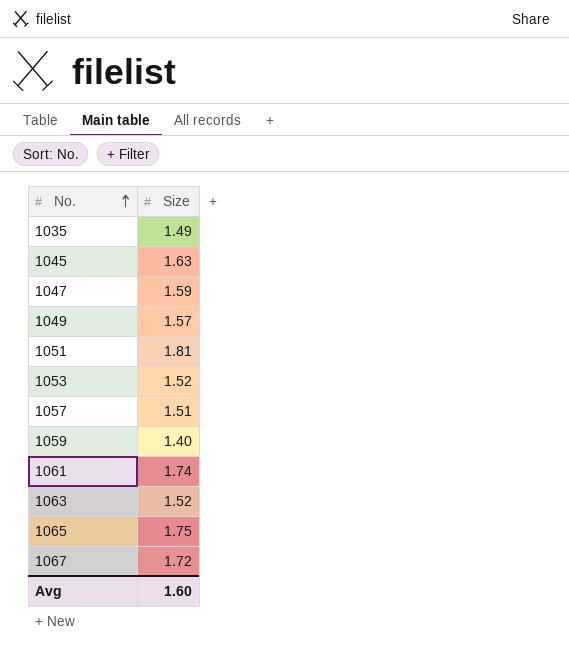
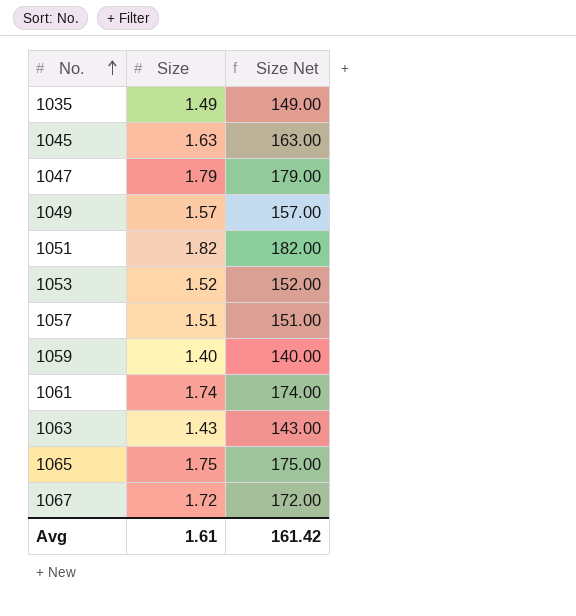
column Size Net | formula: none -> [Size] * 100
1047 | Size: 1.59 -> 1.79
1051 | Size: 1.81 -> 1.82
1063 | Size: 1.52 -> 1.43
Avg | Size: 1.60 -> 1.61

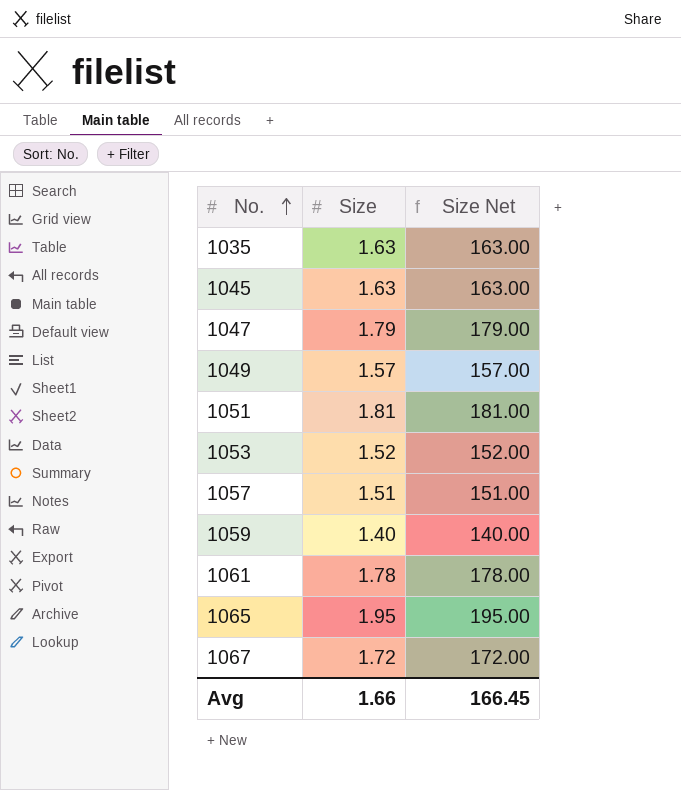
row 1063: 1.43 | 143.00 -> none
1035 | Size: 1.49 -> 1.63
1035 | Size Net: 149.00 -> 163.00
1051 | Size: 1.82 -> 1.81
1051 | Size Net: 182.00 -> 181.00
1061 | Size: 1.74 -> 1.78
1061 | Size Net: 174.00 -> 178.00
1065 | Size: 1.75 -> 1.95
1065 | Size Net: 175.00 -> 195.00
Avg | Size: 1.61 -> 1.66
Avg | Size Net: 161.42 -> 166.45

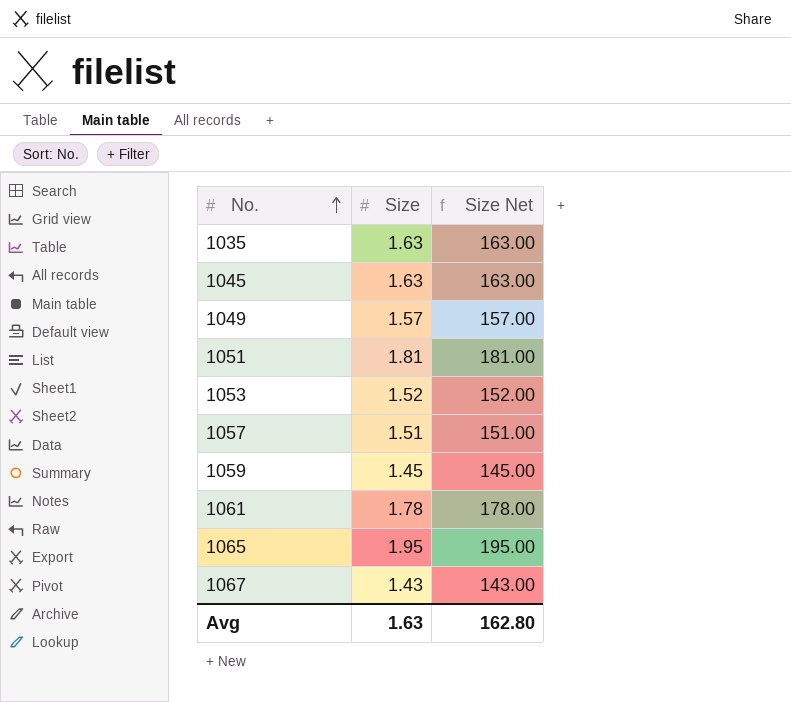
row 1047: 1.79 | 179.00 -> none
1059 | Size: 1.40 -> 1.45
1059 | Size Net: 140.00 -> 145.00
1067 | Size: 1.72 -> 1.43
1067 | Size Net: 172.00 -> 143.00
Avg | Size: 1.66 -> 1.63
Avg | Size Net: 166.45 -> 162.80

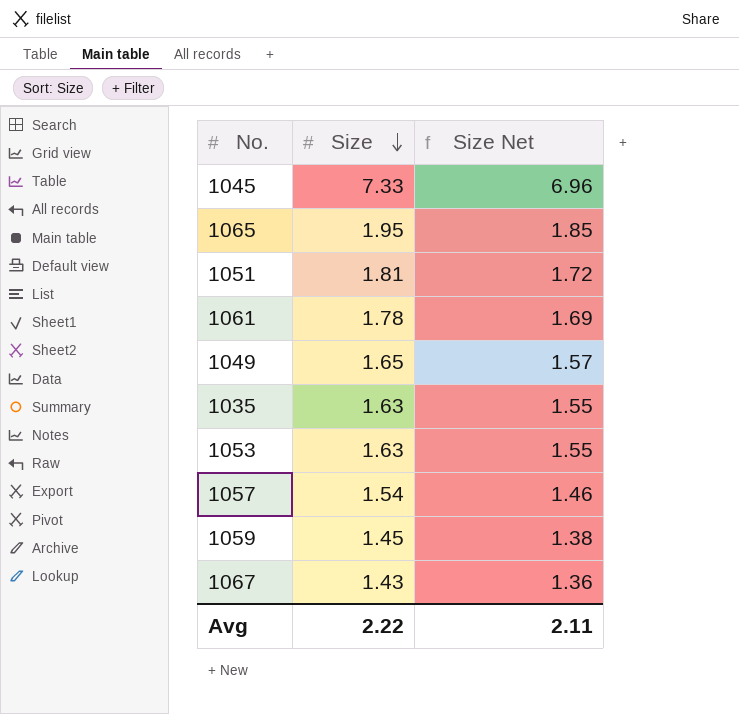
row order: No. ascending -> Size descending
column Size Net | formula: [Size] * 100 -> [Size] * 0.95
1045 | Size: 1.63 -> 7.33
1049 | Size: 1.57 -> 1.65
1053 | Size: 1.52 -> 1.63
1057 | Size: 1.51 -> 1.54
Avg | Size: 1.63 -> 2.22
Avg | Size Net: 162.80 -> 2.11

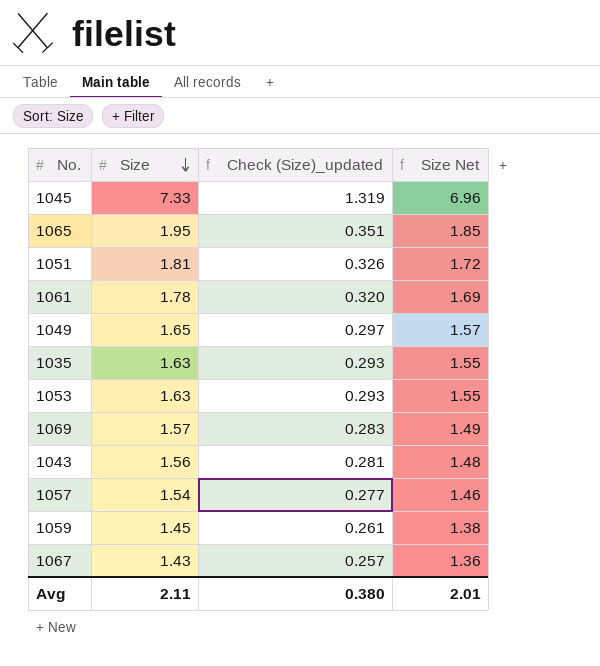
column Check (Size)_updated | formula: none -> [Size] * 0.18
row 1069: none -> 1.57 | 0.283 | 1.49
row 1043: none -> 1.56 | 0.281 | 1.48
Avg | Size: 2.22 -> 2.11
Avg | Size Net: 2.11 -> 2.01

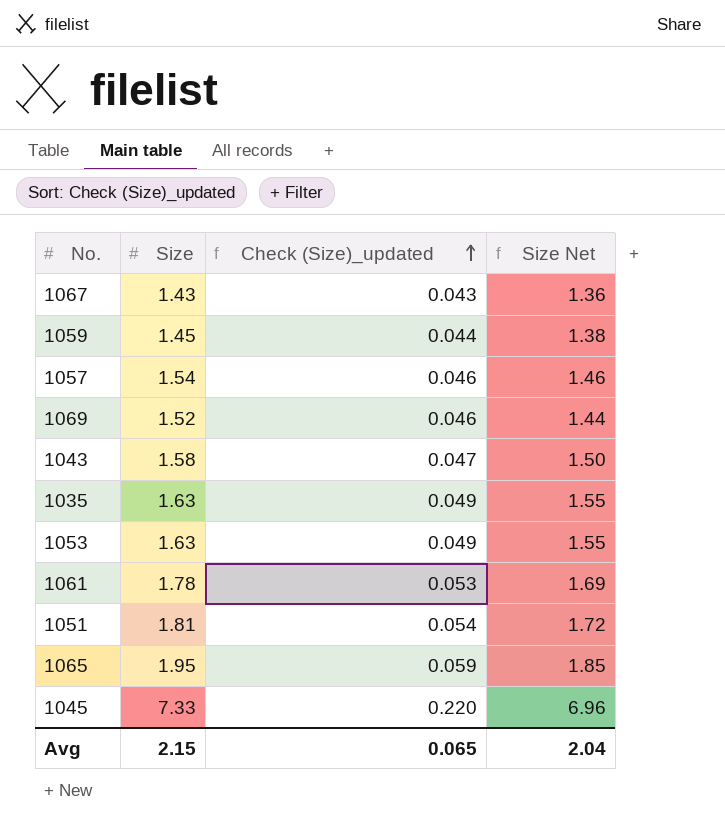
row order: Size descending -> Check (Size)_updated ascending
column Check (Size)_updated | formula: [Size] * 0.18 -> [Size] * 0.03
row 1049: 1.65 | 0.297 | 1.57 -> none
1069 | Size: 1.57 -> 1.52
1069 | Size Net: 1.49 -> 1.44
1043 | Size: 1.56 -> 1.58
1043 | Size Net: 1.48 -> 1.50
Avg | Size: 2.11 -> 2.15
Avg | Check (Size)_updated: 0.380 -> 0.065
Avg | Size Net: 2.01 -> 2.04

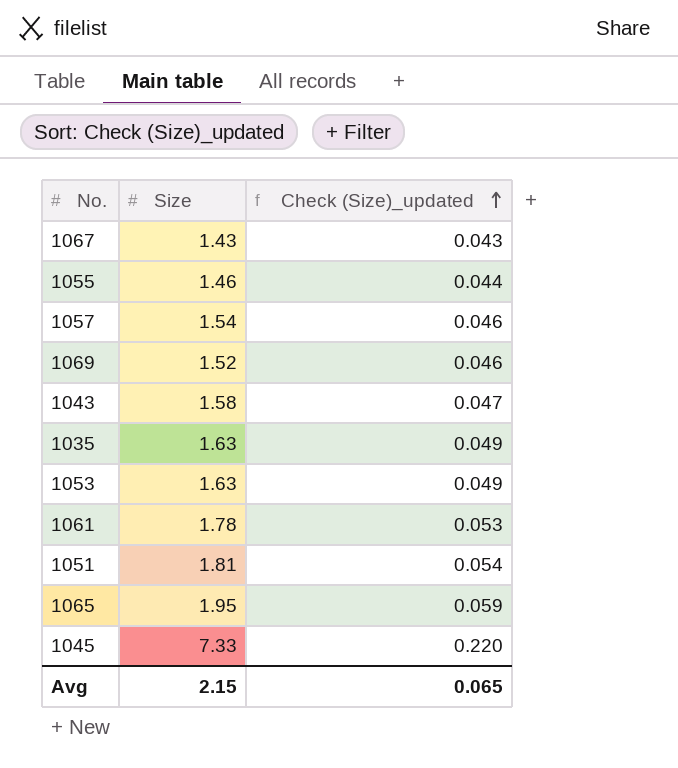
column Size Net | formula: [Size] * 0.95 -> none
row 1059: 1.45 | 0.044 | 1.38 -> none
row 1055: none -> 1.46 | 0.044

